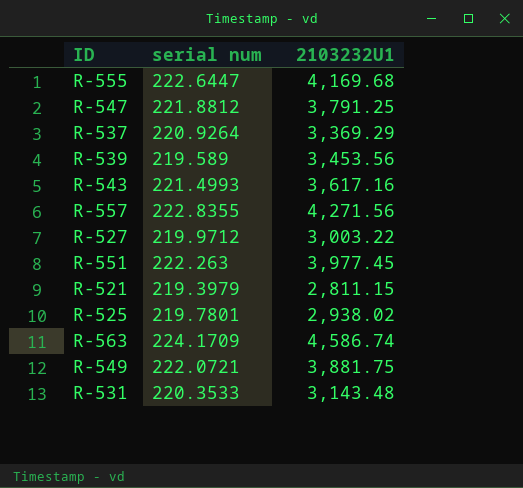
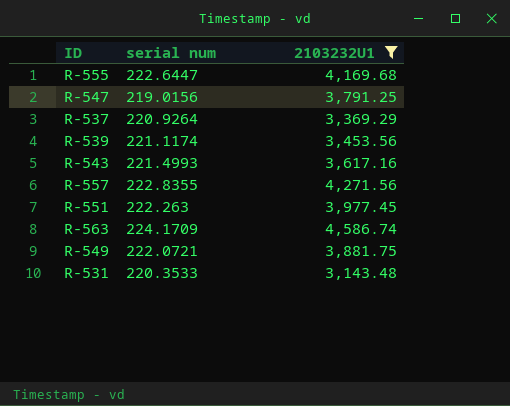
filter: none -> 2103232U1 >= 3,143.48
R-547 | serial num: 221.8812 -> 219.0156
R-539 | serial num: 219.589 -> 221.1174

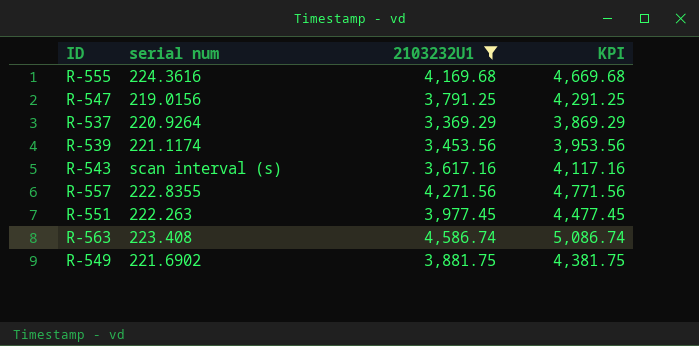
column KPI | formula: none -> [2103232U1] + 500
row R-531: 220.3533 | 3,143.48 -> none
R-555 | serial num: 222.6447 -> 224.3616
R-543 | serial num: 221.4993 -> scan interval (s)
R-563 | serial num: 224.1709 -> 223.408
R-549 | serial num: 222.0721 -> 221.6902

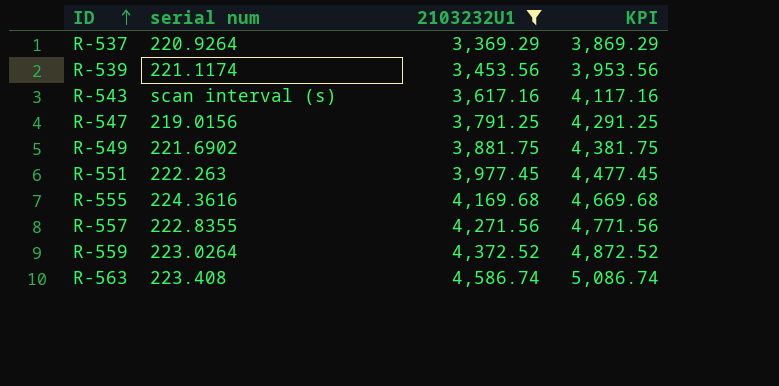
row order: none -> ID ascending
row R-559: none -> 223.0264 | 4,372.52 | 4,872.52

